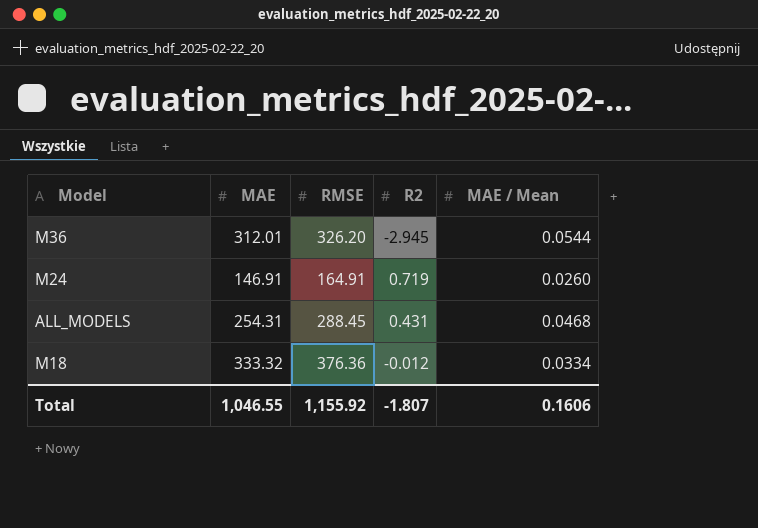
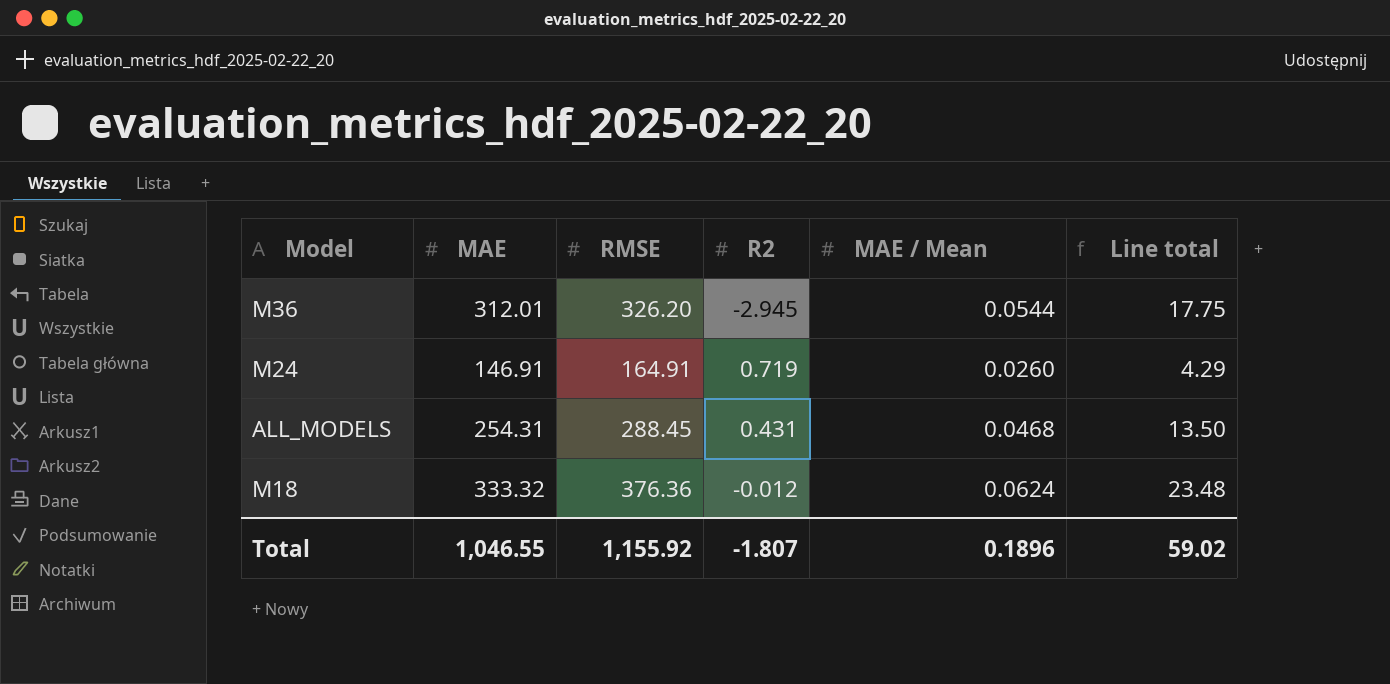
column Line total | formula: none -> [RMSE] * [MAE / Mean]
M18 | MAE / Mean: 0.0334 -> 0.0624
Total | MAE / Mean: 0.1606 -> 0.1896

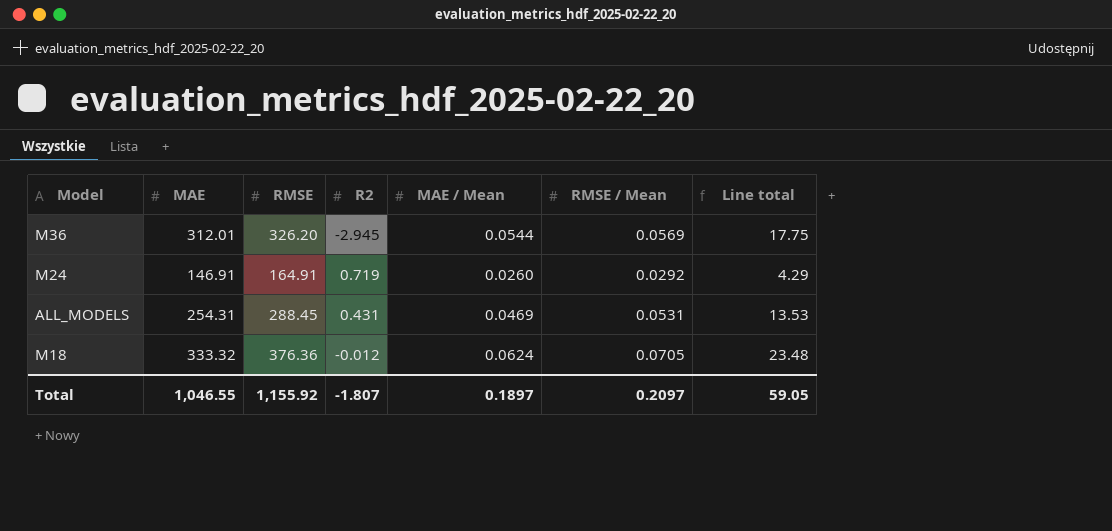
column RMSE / Mean | position: none -> 6
ALL_MODELS | MAE / Mean: 0.0468 -> 0.0469
ALL_MODELS | Line total: 13.50 -> 13.53
Total | MAE / Mean: 0.1896 -> 0.1897
Total | Line total: 59.02 -> 59.05

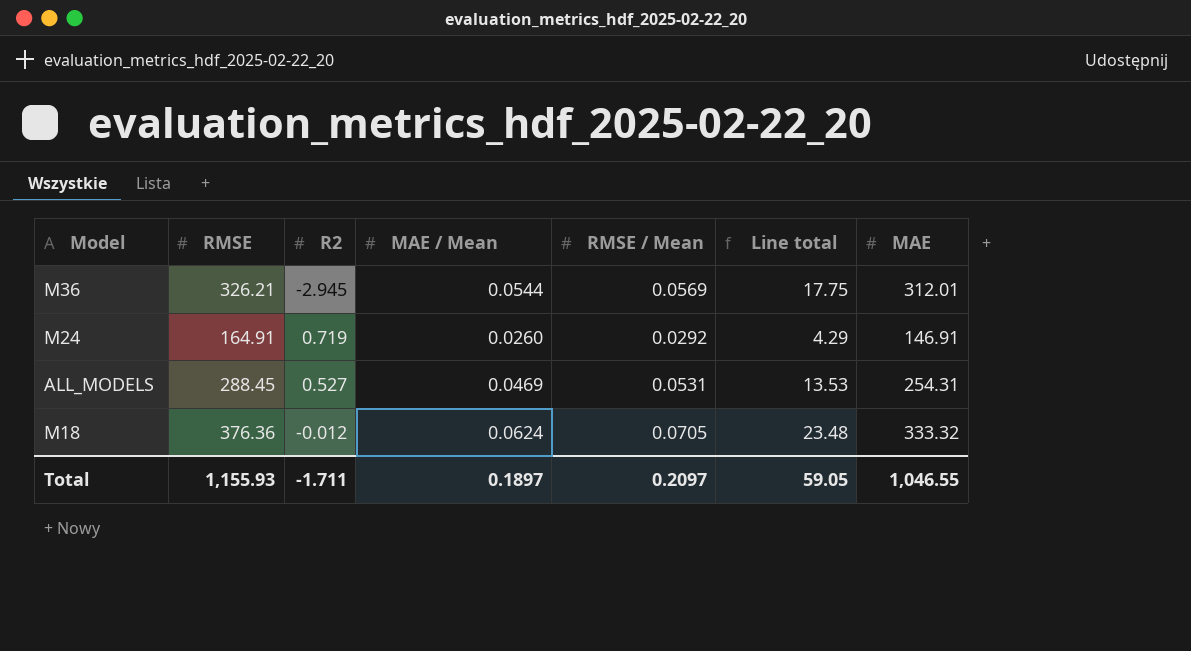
column MAE | position: 2 -> 7
M36 | RMSE: 326.20 -> 326.21
ALL_MODELS | R2: 0.431 -> 0.527
Total | RMSE: 1,155.92 -> 1,155.93
Total | R2: -1.807 -> -1.711

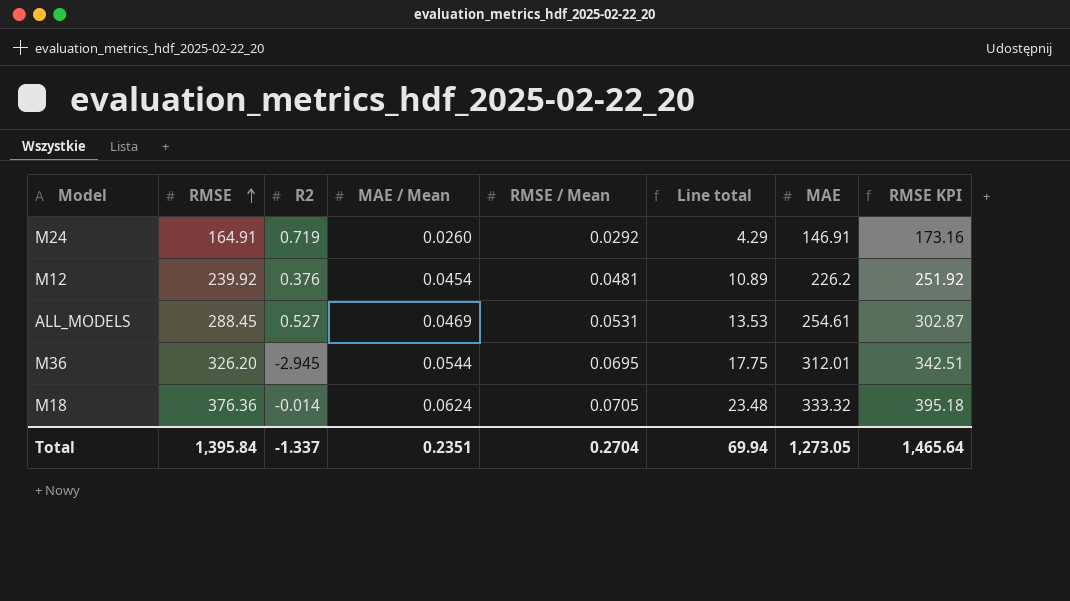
row order: none -> RMSE ascending
column RMSE KPI | formula: none -> [RMSE] * 1.05
row M12: none -> 239.92 | 0.376 | 0.0454 | 0.0481 | 10.89 | 226.2 | 251.92
ALL_MODELS | MAE: 254.31 -> 254.61
M36 | RMSE: 326.21 -> 326.20
M36 | RMSE / Mean: 0.0569 -> 0.0695
M18 | R2: -0.012 -> -0.014
Total | RMSE: 1,155.93 -> 1,395.84
Total | R2: -1.711 -> -1.337
Total | MAE / Mean: 0.1897 -> 0.2351
Total | RMSE / Mean: 0.2097 -> 0.2704
Total | Line total: 59.05 -> 69.94
Total | MAE: 1,046.55 -> 1,273.05

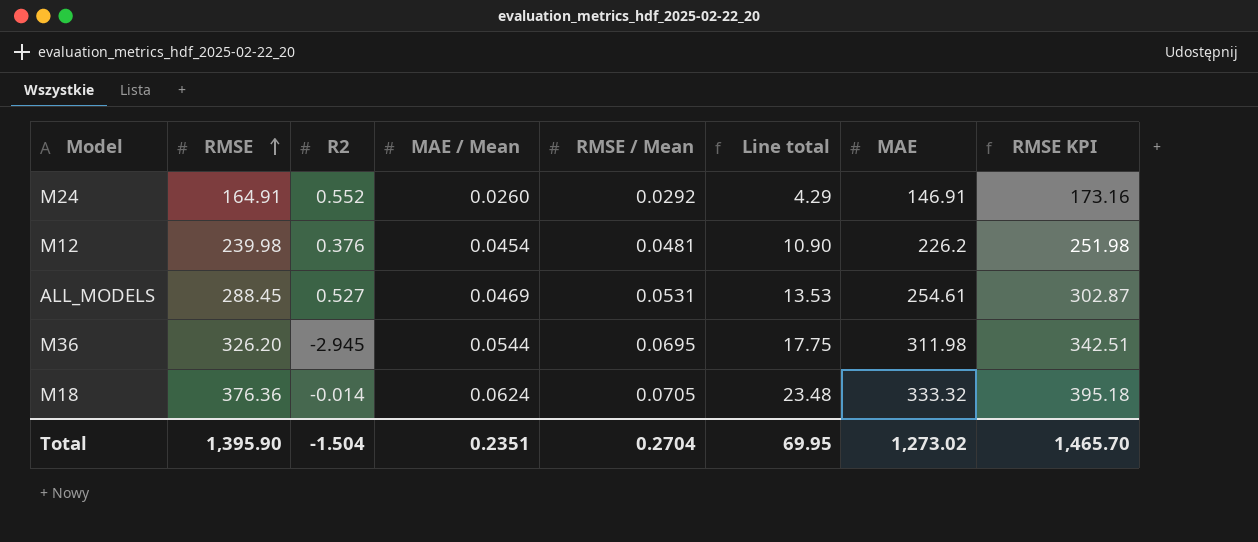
M24 | R2: 0.719 -> 0.552
M12 | RMSE: 239.92 -> 239.98
M12 | Line total: 10.89 -> 10.90
M12 | RMSE KPI: 251.92 -> 251.98
M36 | MAE: 312.01 -> 311.98
Total | RMSE: 1,395.84 -> 1,395.90
Total | R2: -1.337 -> -1.504
Total | Line total: 69.94 -> 69.95
Total | MAE: 1,273.05 -> 1,273.02
Total | RMSE KPI: 1,465.64 -> 1,465.70

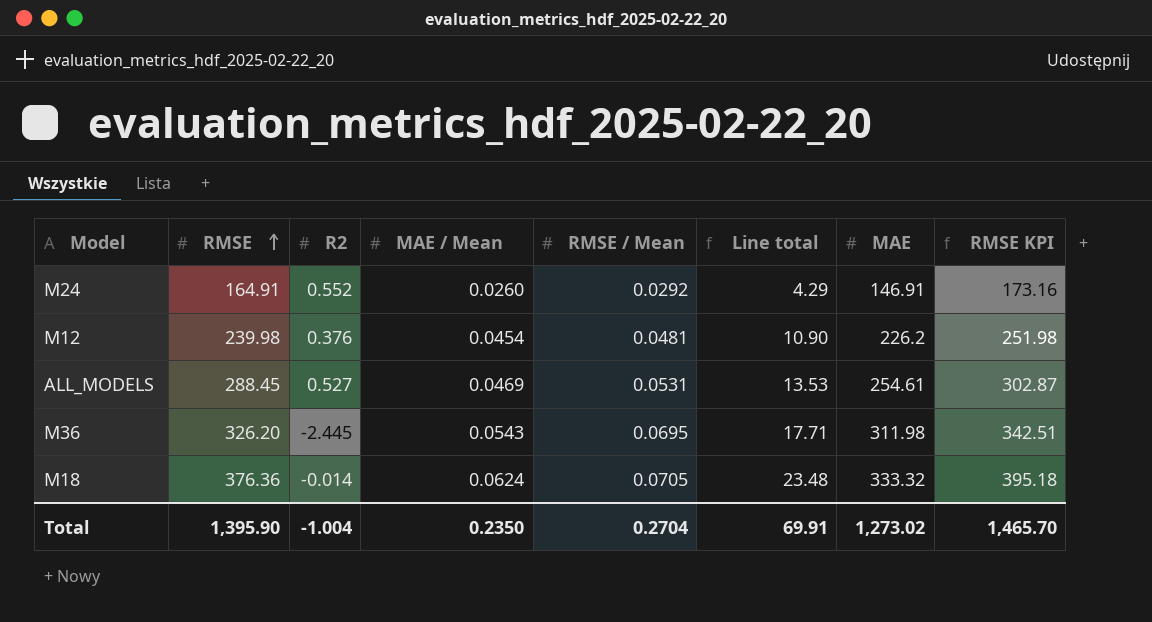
M36 | R2: -2.945 -> -2.445
M36 | MAE / Mean: 0.0544 -> 0.0543
M36 | Line total: 17.75 -> 17.71
Total | R2: -1.504 -> -1.004
Total | MAE / Mean: 0.2351 -> 0.2350
Total | Line total: 69.95 -> 69.91

